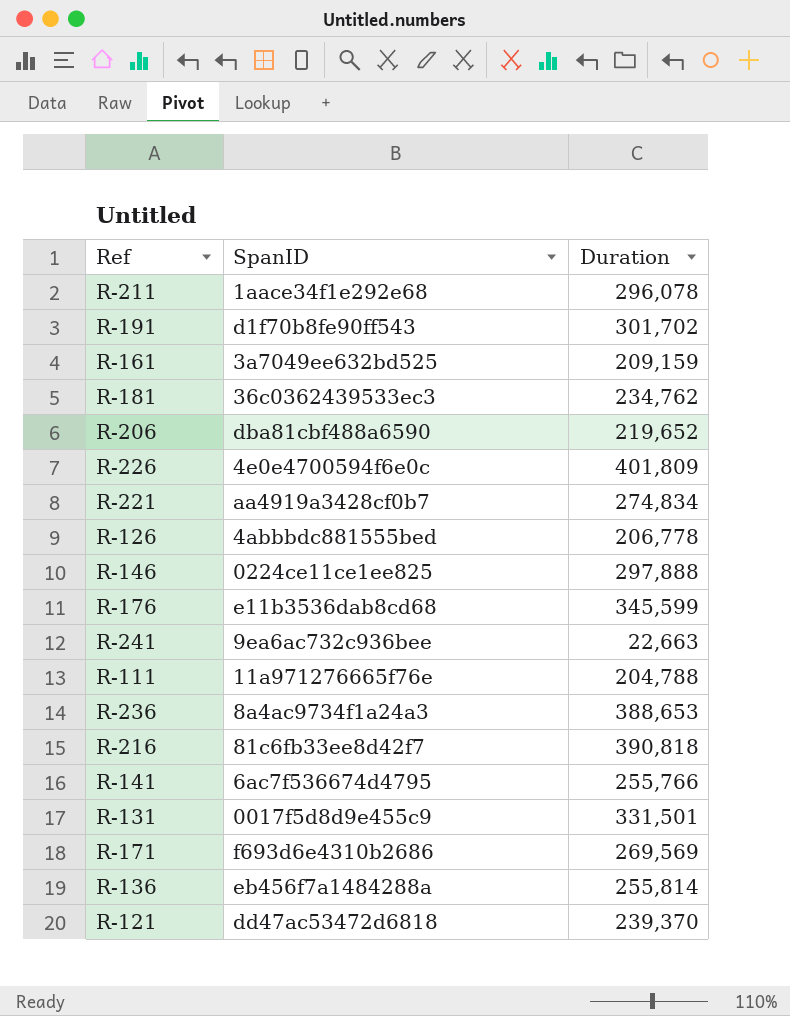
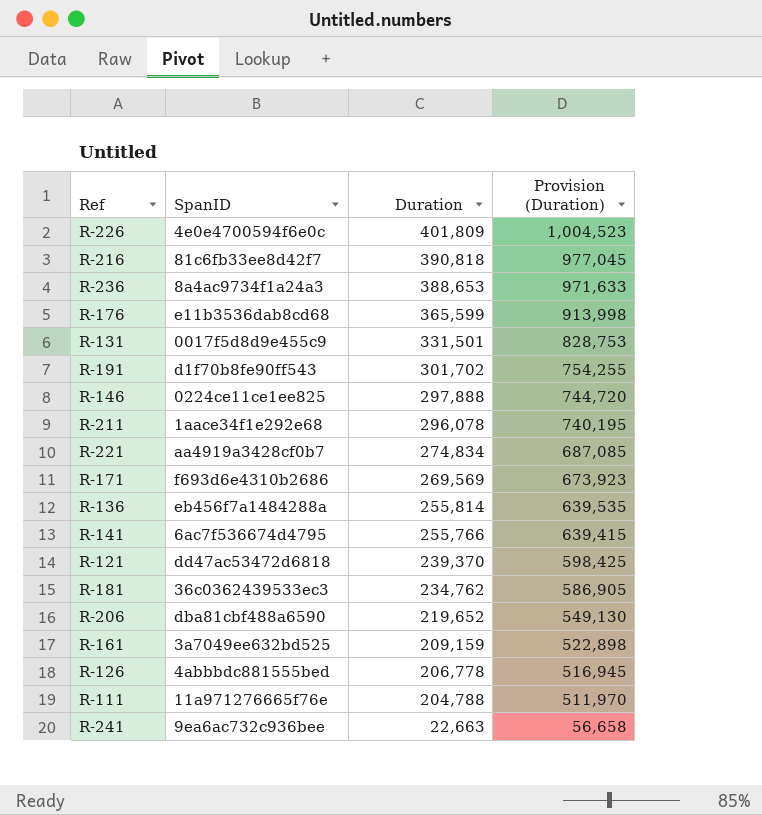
row order: none -> Duration descending
column Provision (Duration) | formula: none -> [Duration] * 2.5
R-176 | Duration: 345,599 -> 365,599

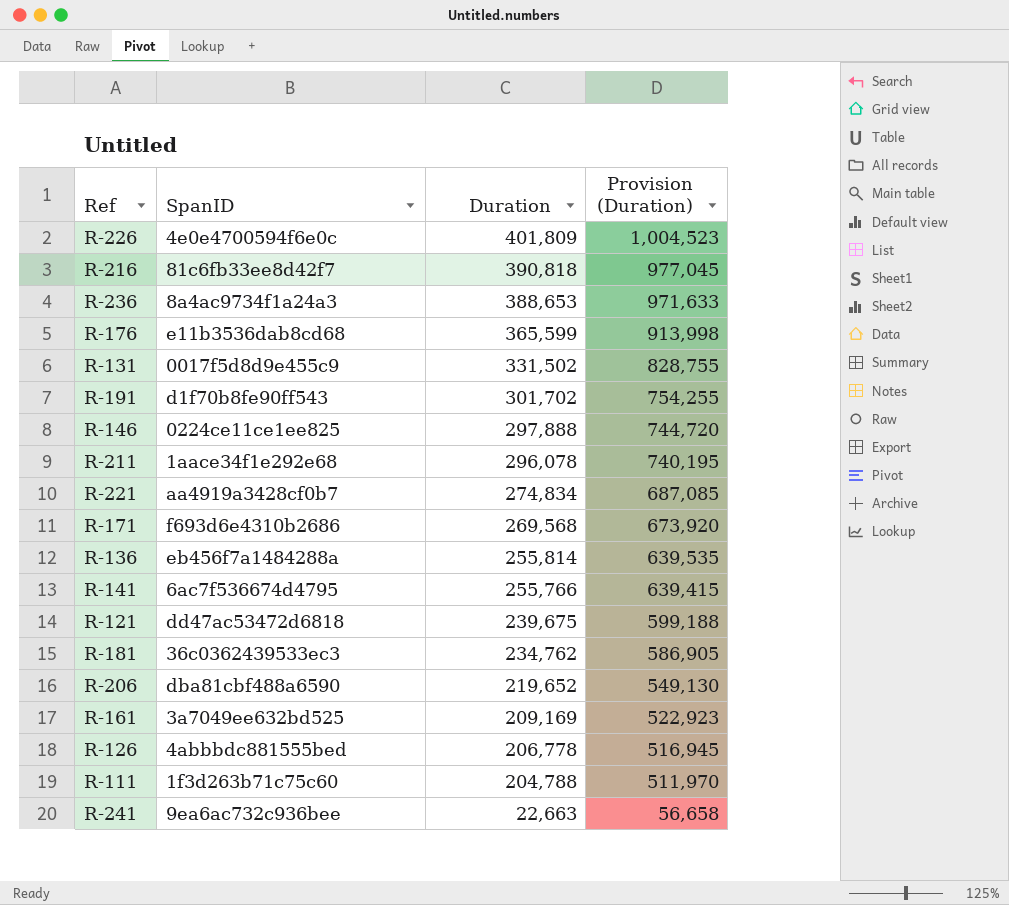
R-131 | Duration: 331,501 -> 331,502
R-131 | Provision (Duration): 828,753 -> 828,755
R-171 | Duration: 269,569 -> 269,568
R-171 | Provision (Duration): 673,923 -> 673,920
R-121 | Duration: 239,370 -> 239,675
R-121 | Provision (Duration): 598,425 -> 599,188
R-161 | Duration: 209,159 -> 209,169
R-161 | Provision (Duration): 522,898 -> 522,923
R-111 | SpanID: 11a971276665f76e -> 1f3d263b71c75c60

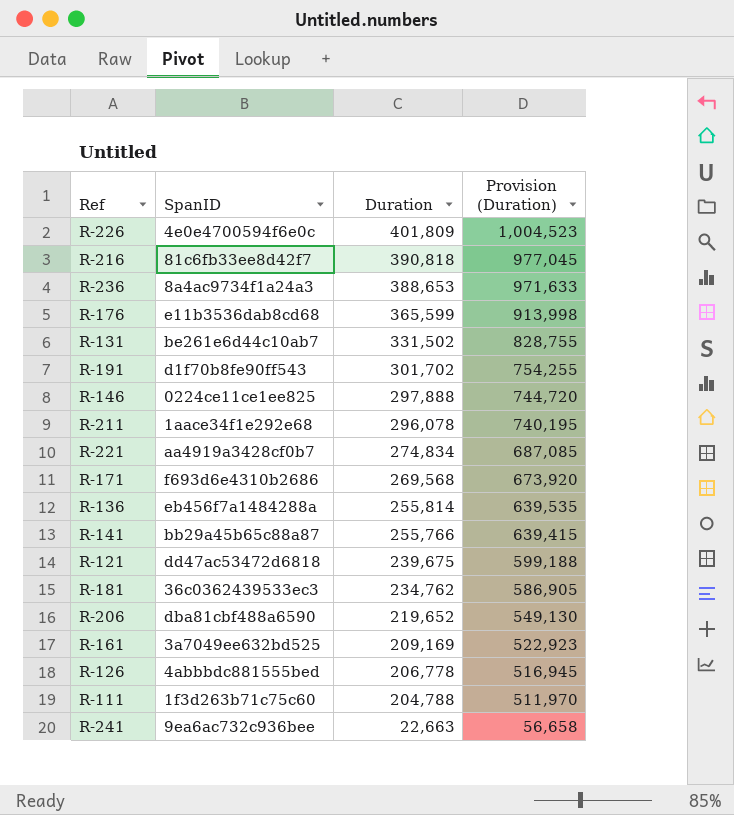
R-131 | SpanID: 0017f5d8d9e455c9 -> be261e6d44c10ab7
R-141 | SpanID: 6ac7f536674d4795 -> bb29a45b65c88a87

